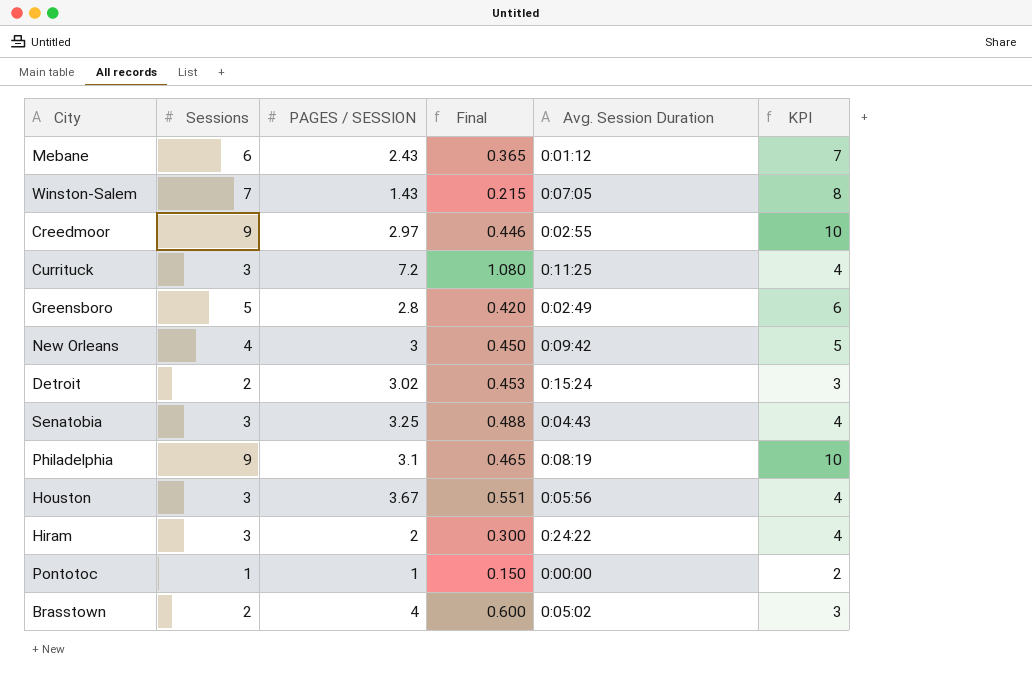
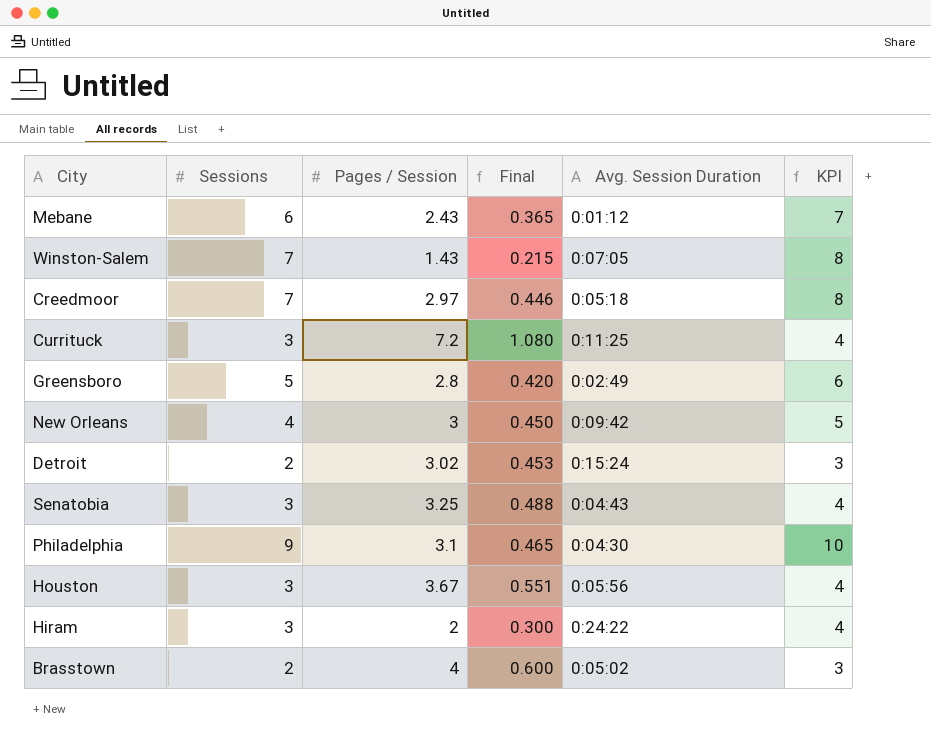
column name: PAGES / SESSION -> Pages / Session
row Pontotoc: 1 | 1 | 0.150 | 0:00:00 | 2 -> none
Creedmoor | Sessions: 9 -> 7
Creedmoor | Avg. Session Duration: 0:02:55 -> 0:05:18
Creedmoor | KPI: 10 -> 8
Philadelphia | Avg. Session Duration: 0:08:19 -> 0:04:30

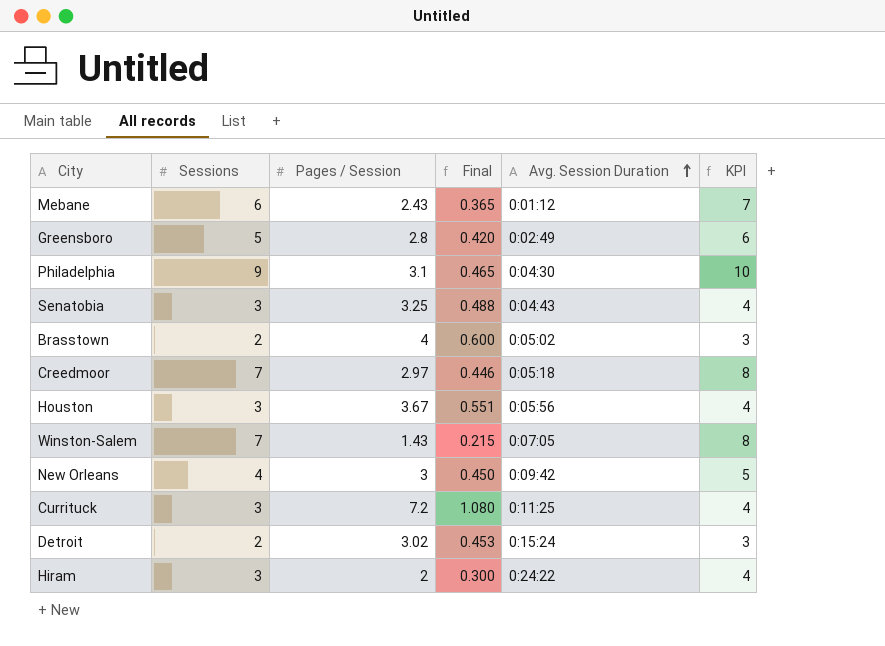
row order: none -> Avg. Session Duration ascending

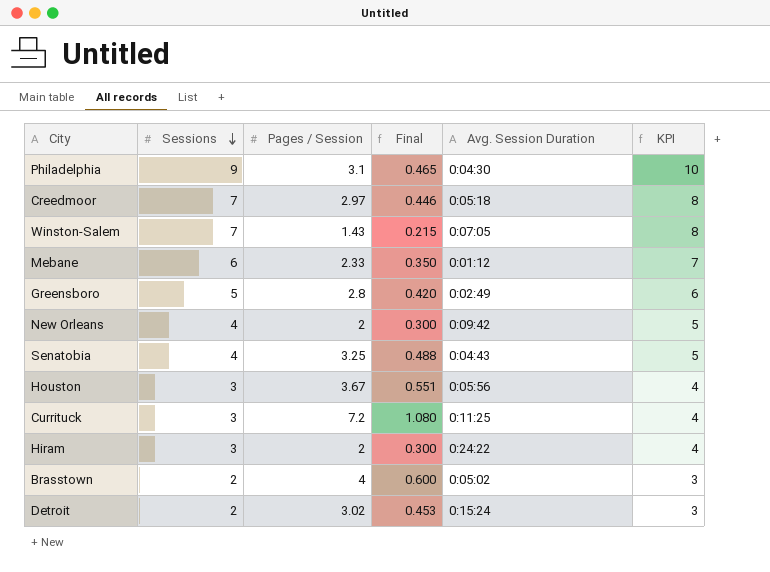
row order: Avg. Session Duration ascending -> Sessions descending
Mebane | Pages / Session: 2.43 -> 2.33
Mebane | Final: 0.365 -> 0.350
New Orleans | Pages / Session: 3 -> 2
New Orleans | Final: 0.450 -> 0.300
Senatobia | Sessions: 3 -> 4
Senatobia | KPI: 4 -> 5

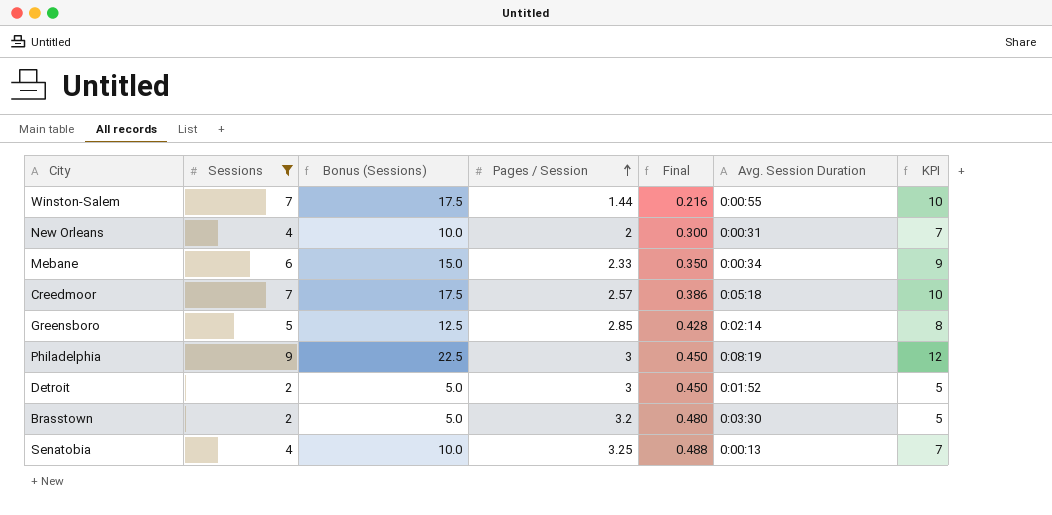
filter: none -> Sessions != 3
row order: Sessions descending -> Pages / Session ascending
column Bonus (Sessions) | formula: none -> [Sessions] * 2.5
column KPI | formula: [Sessions] + 1 -> [Sessions] + 3
Winston-Salem | Pages / Session: 1.43 -> 1.44
Winston-Salem | Final: 0.215 -> 0.216
Winston-Salem | Avg. Session Duration: 0:07:05 -> 0:00:55
New Orleans | Avg. Session Duration: 0:09:42 -> 0:00:31
Mebane | Avg. Session Duration: 0:01:12 -> 0:00:34
Creedmoor | Pages / Session: 2.97 -> 2.57
Creedmoor | Final: 0.446 -> 0.386
Greensboro | Pages / Session: 2.8 -> 2.85
Greensboro | Final: 0.420 -> 0.428
Greensboro | Avg. Session Duration: 0:02:49 -> 0:02:14
Philadelphia | Pages / Session: 3.1 -> 3
Philadelphia | Final: 0.465 -> 0.450
Philadelphia | Avg. Session Duration: 0:04:30 -> 0:08:19
Detroit | Pages / Session: 3.02 -> 3
Detroit | Final: 0.453 -> 0.450
Detroit | Avg. Session Duration: 0:15:24 -> 0:01:52
Brasstown | Pages / Session: 4 -> 3.2
Brasstown | Final: 0.600 -> 0.480
Brasstown | Avg. Session Duration: 0:05:02 -> 0:03:30
Senatobia | Avg. Session Duration: 0:04:43 -> 0:00:13

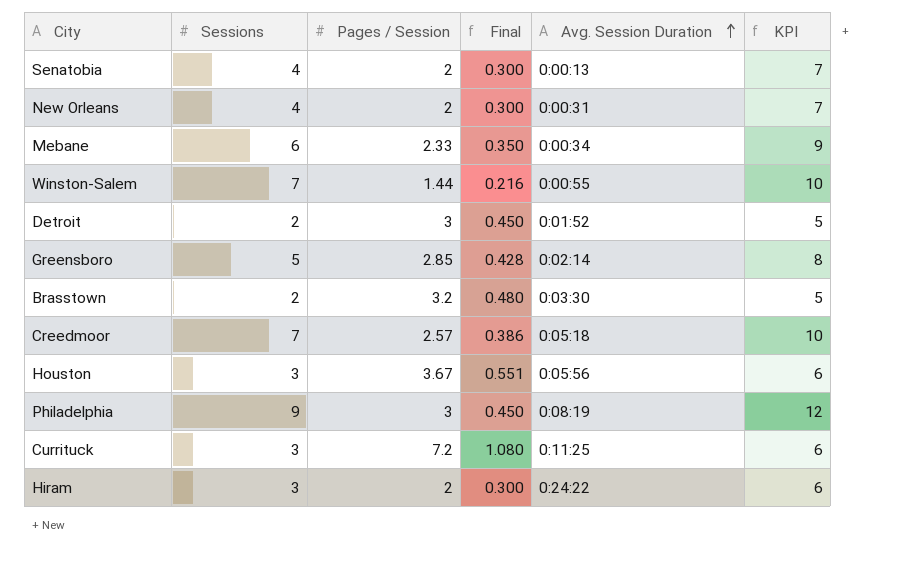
filter: Sessions != 3 -> none
row order: Pages / Session ascending -> Avg. Session Duration ascending
column Bonus (Sessions) | formula: [Sessions] * 2.5 -> none
Senatobia | Pages / Session: 3.25 -> 2
Senatobia | Final: 0.488 -> 0.300

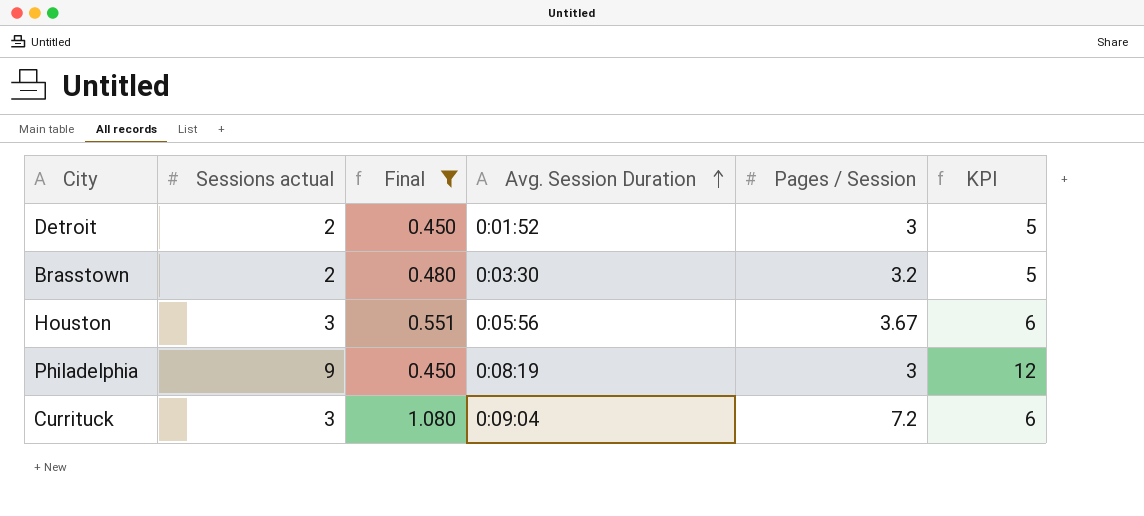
filter: none -> Final >= 0.450
column name: Sessions -> Sessions actual
column Pages / Session | position: 3 -> 5
Currituck | Avg. Session Duration: 0:11:25 -> 0:09:04

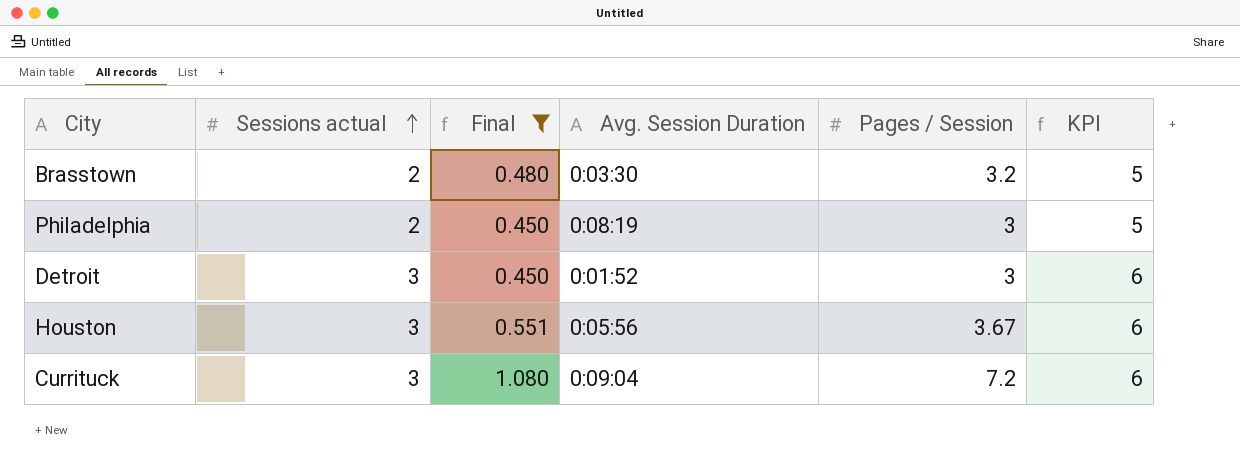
row order: Avg. Session Duration ascending -> Sessions actual ascending
Philadelphia | Sessions actual: 9 -> 2
Philadelphia | KPI: 12 -> 5
Detroit | Sessions actual: 2 -> 3
Detroit | KPI: 5 -> 6

